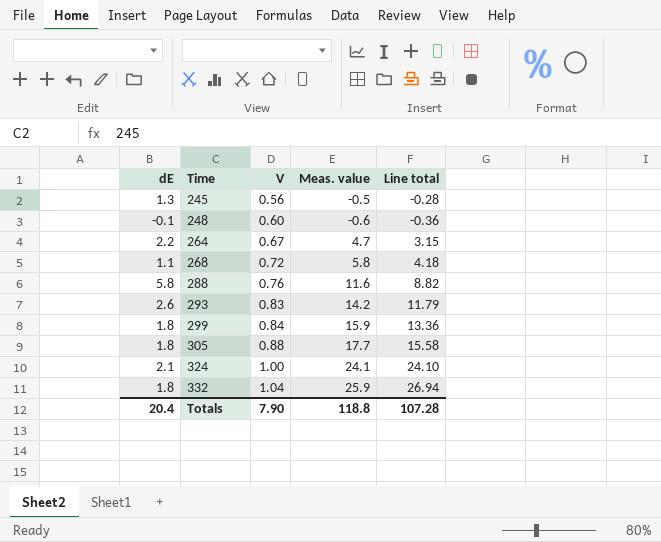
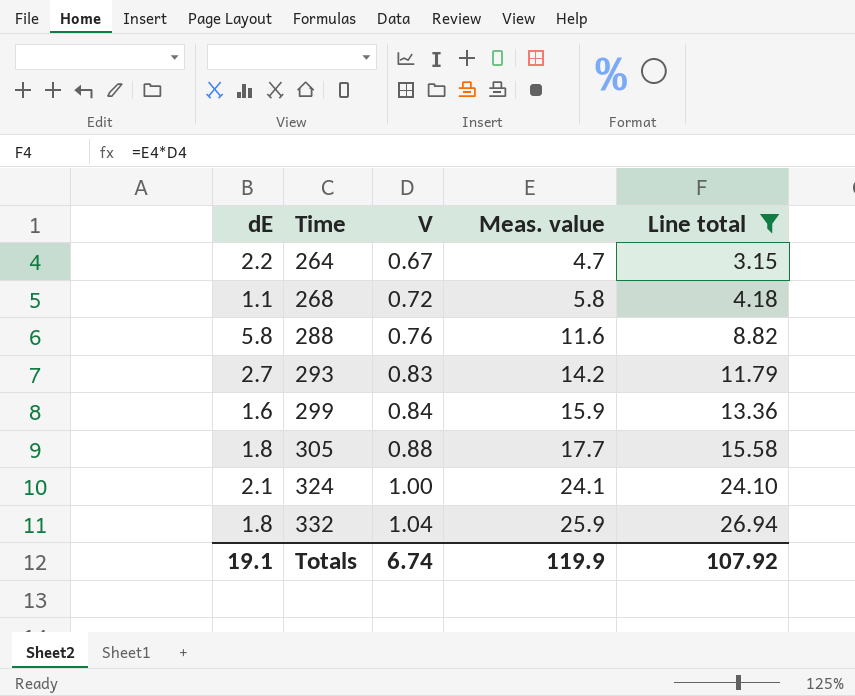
filter: none -> Line total >= 3.15
293 | dE: 2.6 -> 2.7
299 | dE: 1.8 -> 1.6
Totals | dE: 20.4 -> 19.1
Totals | V: 7.90 -> 6.74
Totals | Meas. value: 118.8 -> 119.9
Totals | Line total: 107.28 -> 107.92

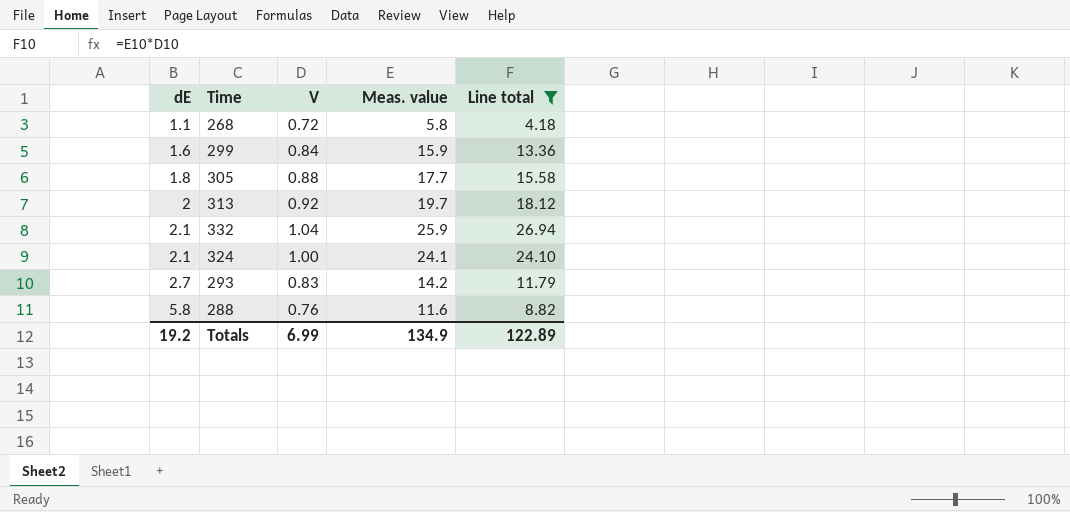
row order: Time ascending -> dE ascending
row 264: 2.2 | 0.67 | 4.7 | 3.15 -> none
row 313: none -> 2 | 0.92 | 19.7 | 18.12
332 | dE: 1.8 -> 2.1
Totals | dE: 19.1 -> 19.2
Totals | V: 6.74 -> 6.99
Totals | Meas. value: 119.9 -> 134.9
Totals | Line total: 107.92 -> 122.89

